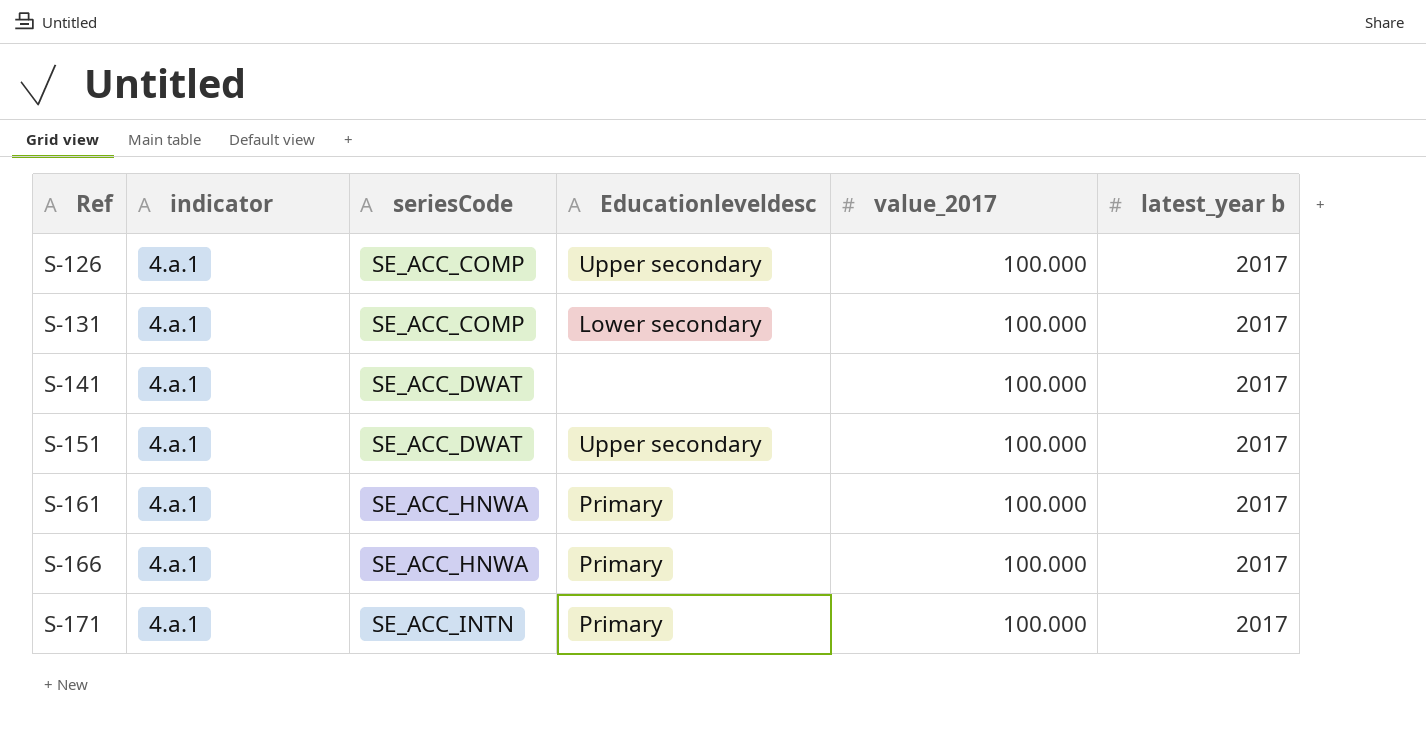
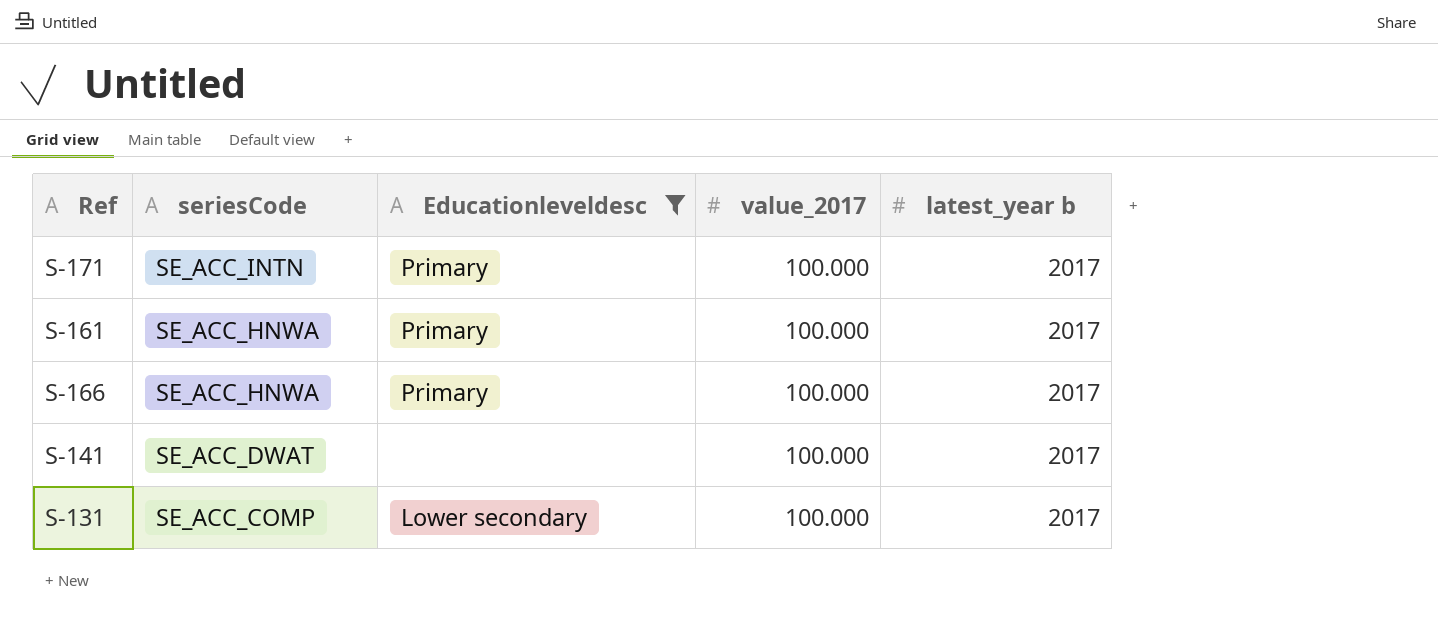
filter: none -> Educationleveldesc != Upper secondary
row order: Ref ascending -> seriesCode descending
column indicator | position: 2 -> none

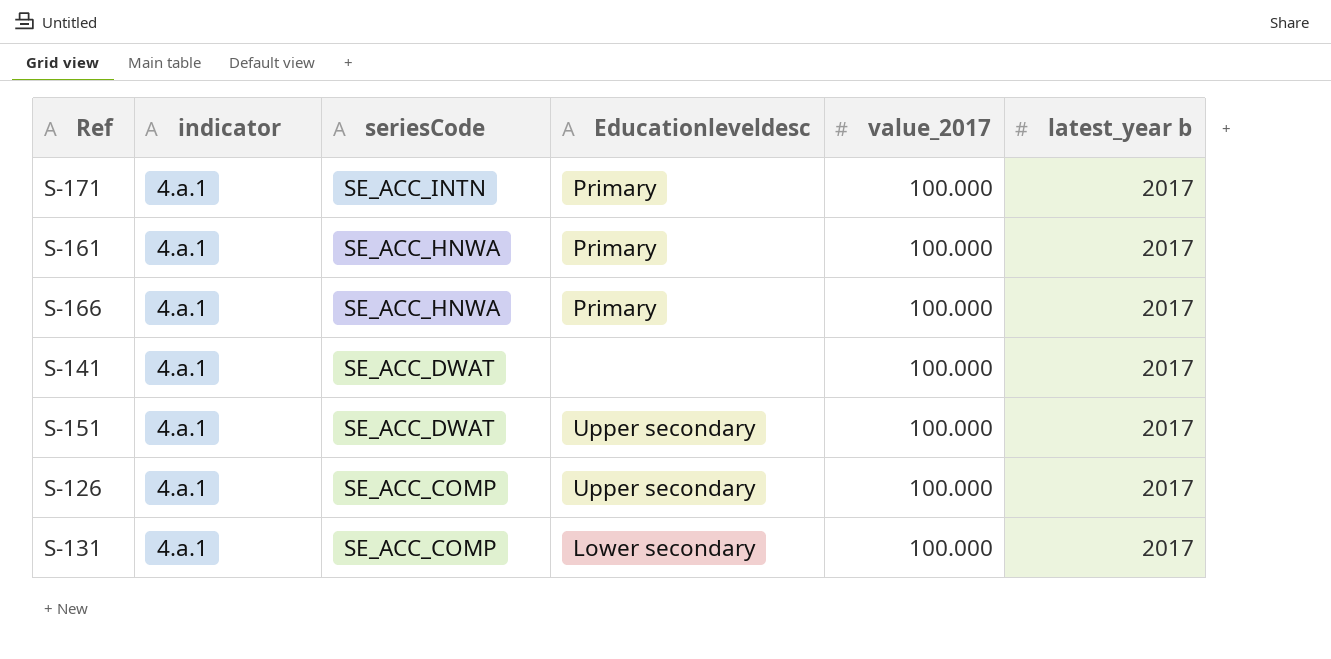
filter: Educationleveldesc != Upper secondary -> none
column indicator | position: none -> 2

